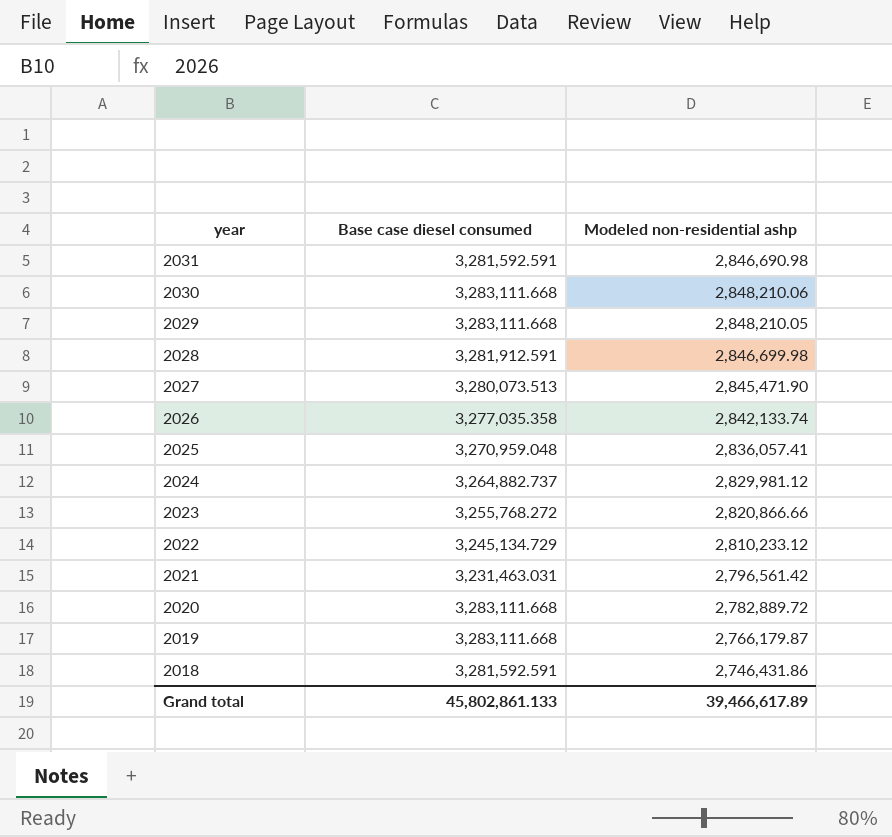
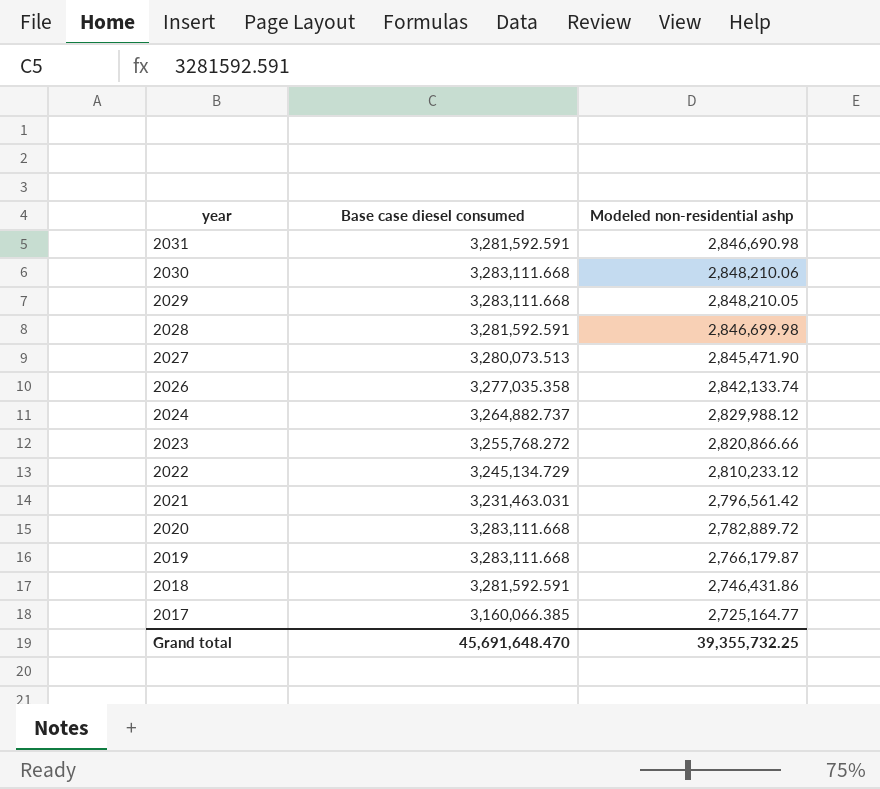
row 2025: 3,270,959.048 | 2,836,057.41 -> none
2028 | Base case diesel consumed: 3,281,912.591 -> 3,281,592.591
2024 | Modeled non-residential ashp: 2,829,981.12 -> 2,829,988.12
row 2017: none -> 3,160,066.385 | 2,725,164.77
Grand total | Base case diesel consumed: 45,802,861.133 -> 45,691,648.470
Grand total | Modeled non-residential ashp: 39,466,617.89 -> 39,355,732.25

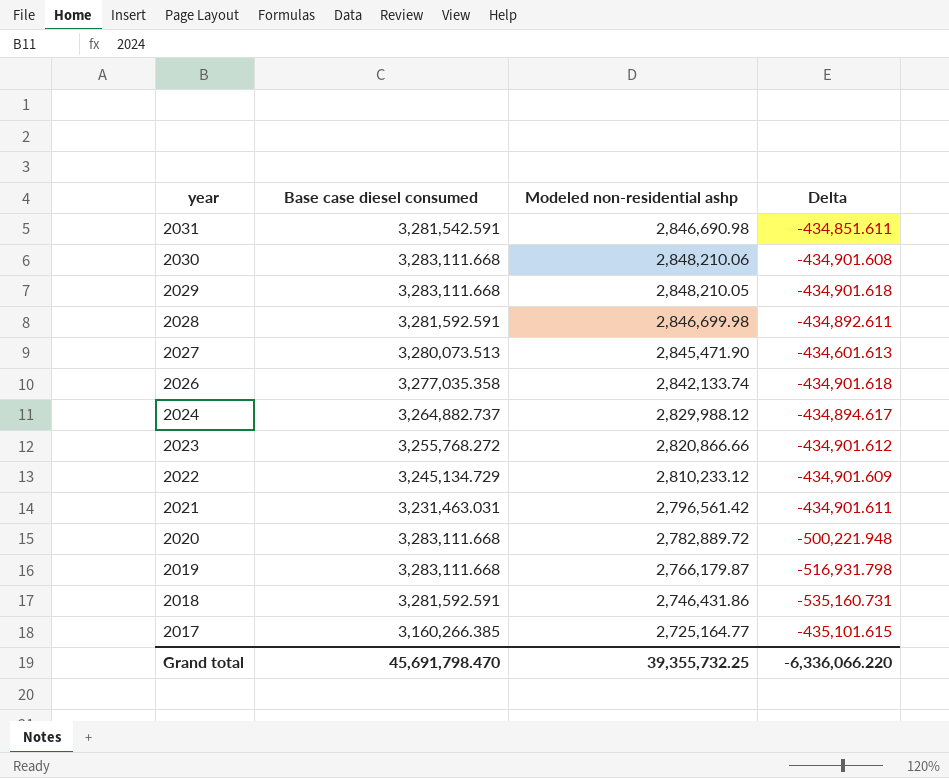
column Delta | formula: none -> [Modeled non-residential ashp] - [Base case diesel consumed]
2031 | Base case diesel consumed: 3,281,592.591 -> 3,281,542.591
2017 | Base case diesel consumed: 3,160,066.385 -> 3,160,266.385
Grand total | Base case diesel consumed: 45,691,648.470 -> 45,691,798.470

